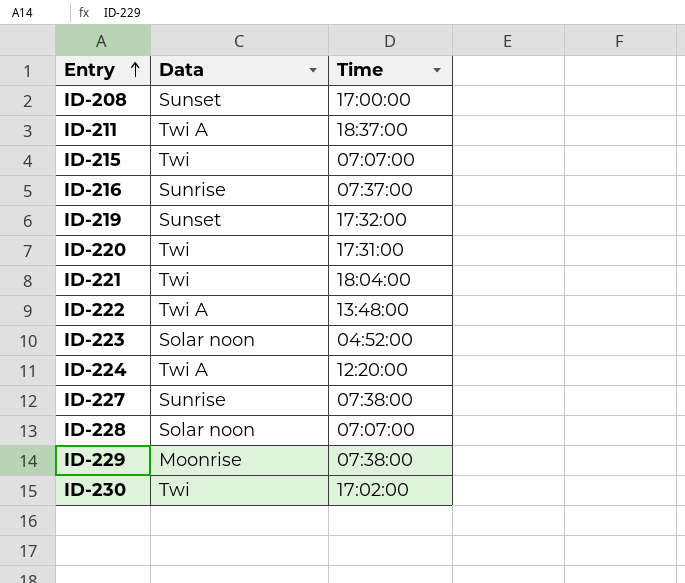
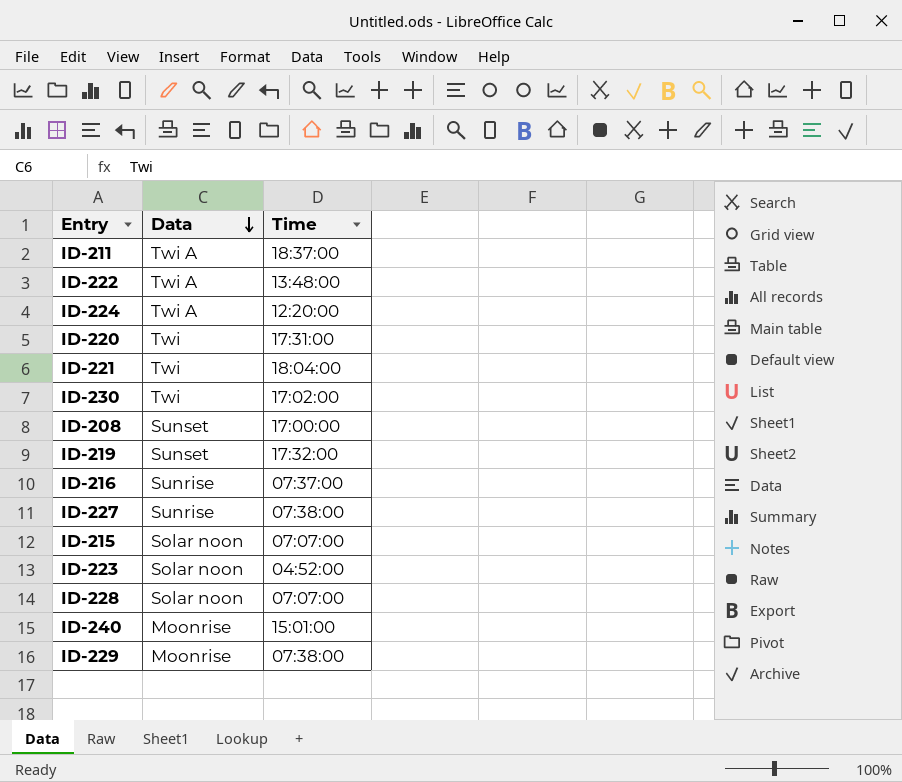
row order: Entry ascending -> Data descending
ID-215 | Data: Twi -> Solar noon
row ID-240: none -> Moonrise | 15:01:00

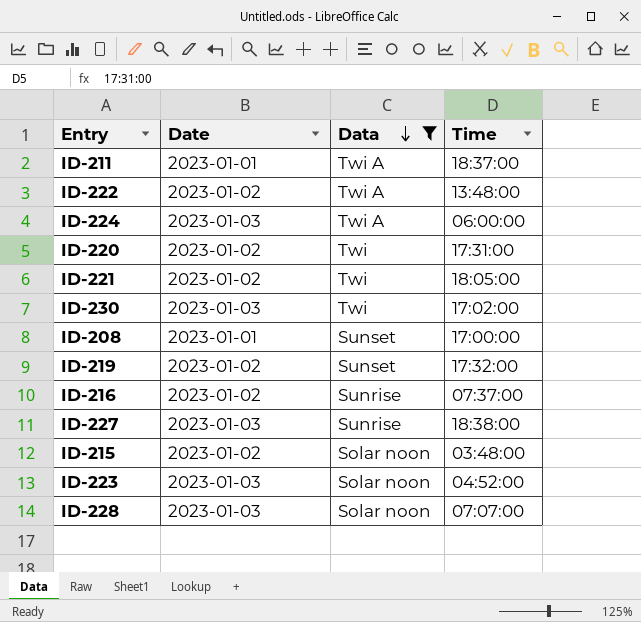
filter: none -> Data != Moonrise
column Date | position: none -> 2
ID-224 | Time: 12:20:00 -> 06:00:00
ID-221 | Time: 18:04:00 -> 18:05:00
ID-227 | Time: 07:38:00 -> 18:38:00
ID-215 | Time: 07:07:00 -> 03:48:00

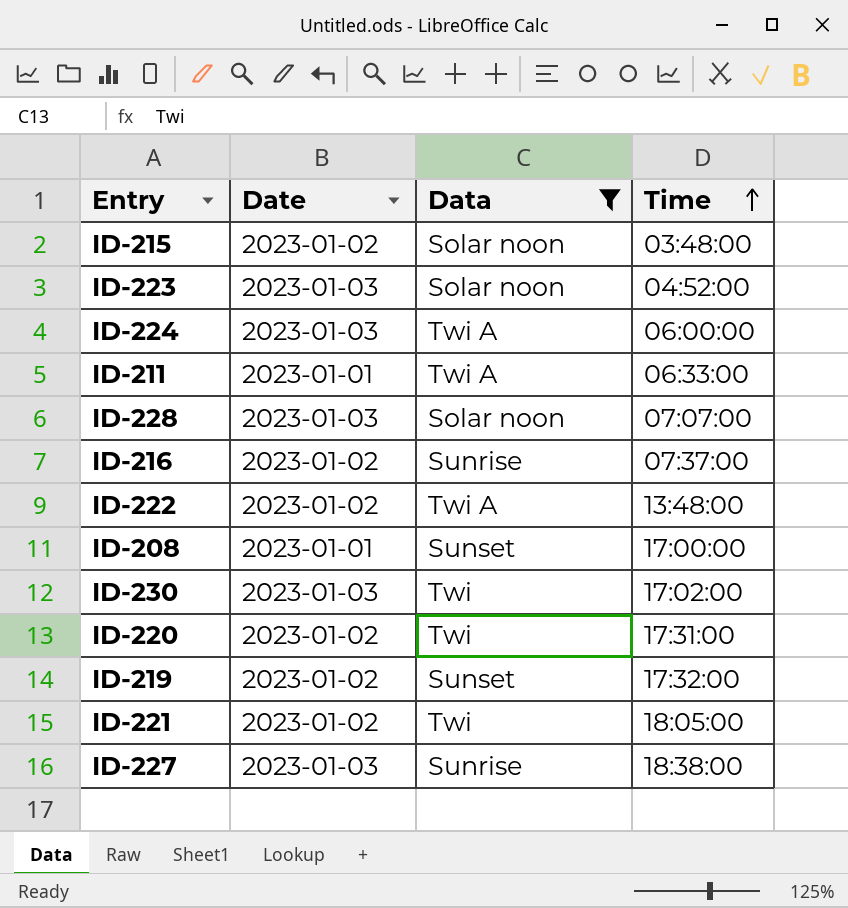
row order: Data descending -> Time ascending
ID-211 | Time: 18:37:00 -> 06:33:00

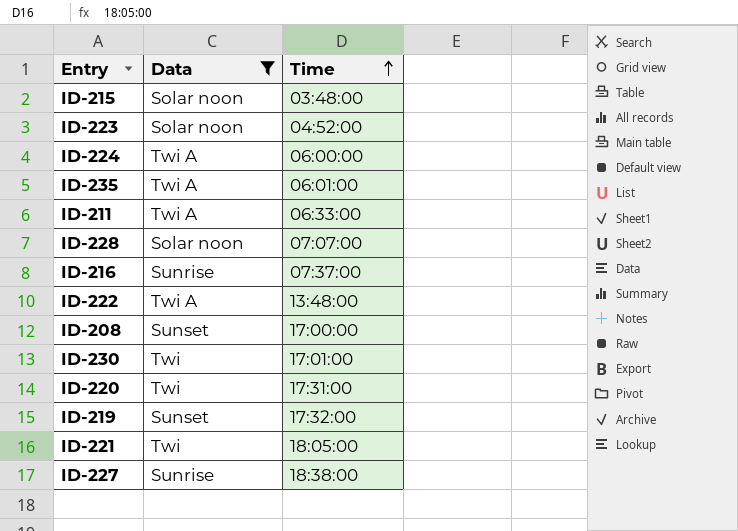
column Date | position: 2 -> none
row ID-235: none -> Twi A | 06:01:00
ID-230 | Time: 17:02:00 -> 17:01:00

